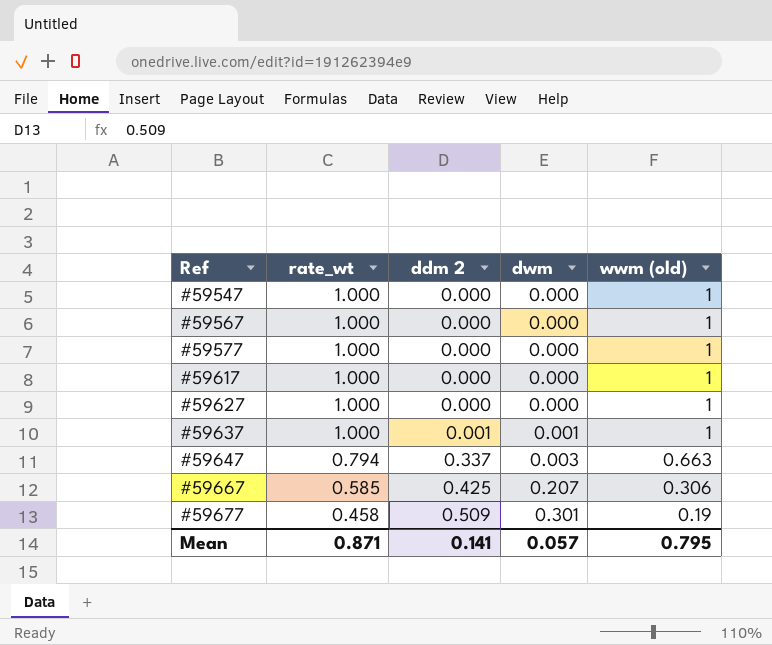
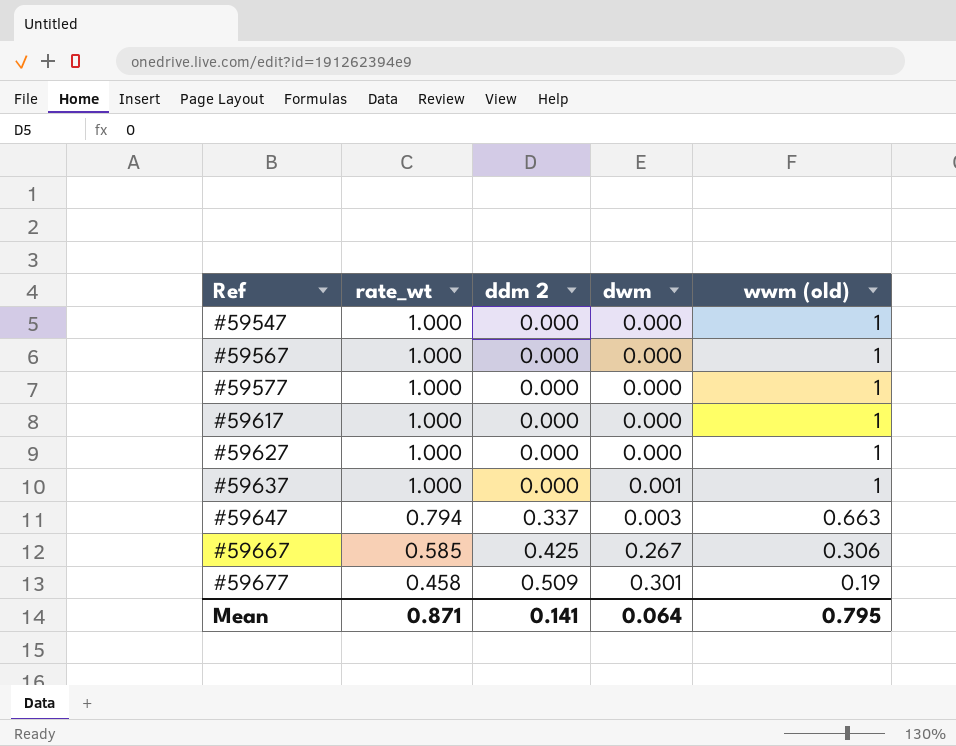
#59637 | ddm 2: 0.001 -> 0.000
#59667 | dwm: 0.207 -> 0.267
Mean | dwm: 0.057 -> 0.064

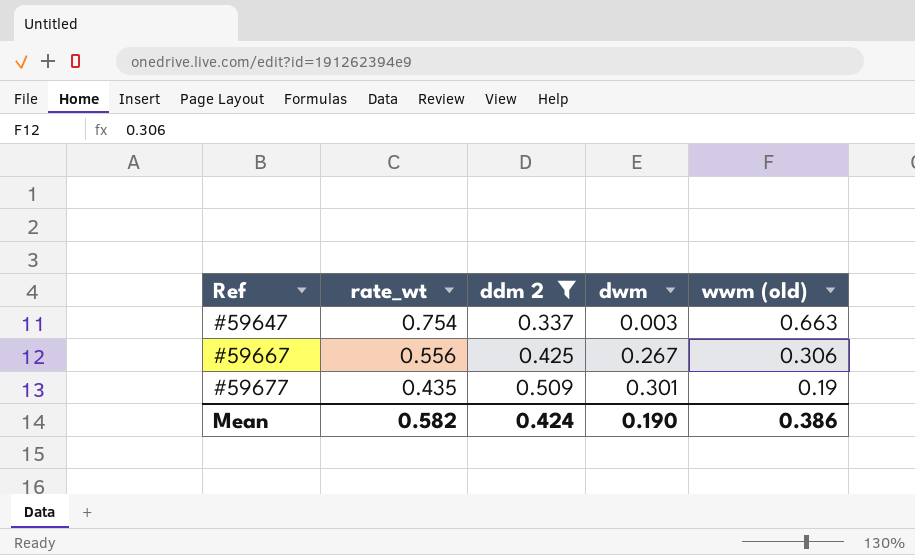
filter: none -> ddm 2 != 0.000
#59647 | rate_wt: 0.794 -> 0.754
#59667 | rate_wt: 0.585 -> 0.556
#59677 | rate_wt: 0.458 -> 0.435
Mean | rate_wt: 0.871 -> 0.582
Mean | ddm 2: 0.141 -> 0.424
Mean | dwm: 0.064 -> 0.190
Mean | wwm (old): 0.795 -> 0.386

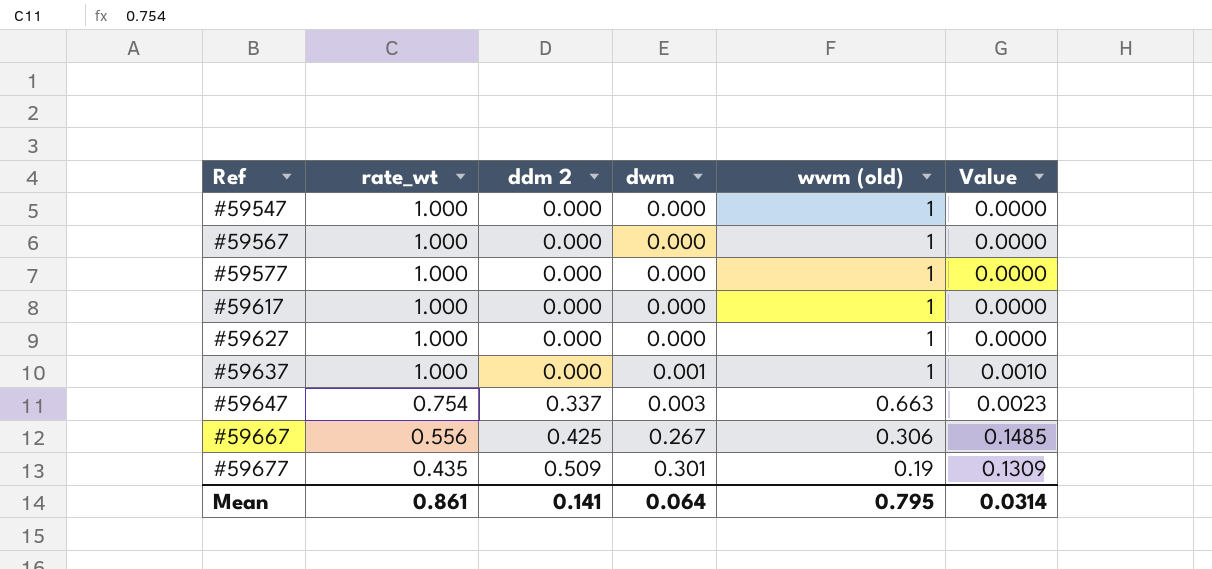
filter: ddm 2 != 0.000 -> none
column Value | formula: none -> [rate_wt] * [dwm]
Mean | rate_wt: 0.582 -> 0.861
Mean | ddm 2: 0.424 -> 0.141
Mean | dwm: 0.190 -> 0.064
Mean | wwm (old): 0.386 -> 0.795

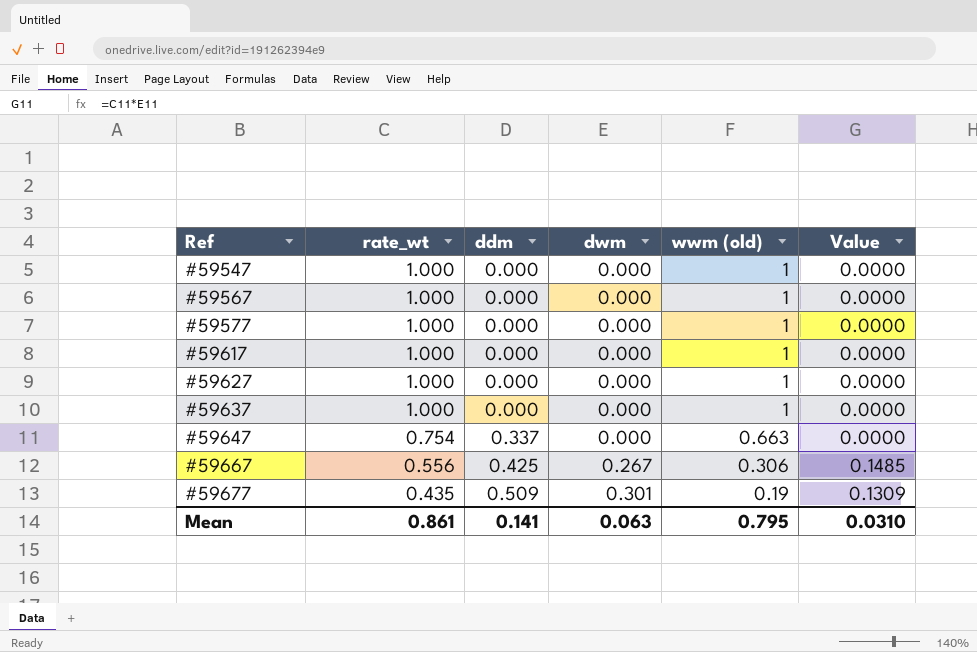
column name: ddm 2 -> ddm
#59637 | dwm: 0.001 -> 0.000
#59637 | Value: 0.0010 -> 0.0000
#59647 | dwm: 0.003 -> 0.000
#59647 | Value: 0.0023 -> 0.0000
Mean | dwm: 0.064 -> 0.063
Mean | Value: 0.0314 -> 0.0310

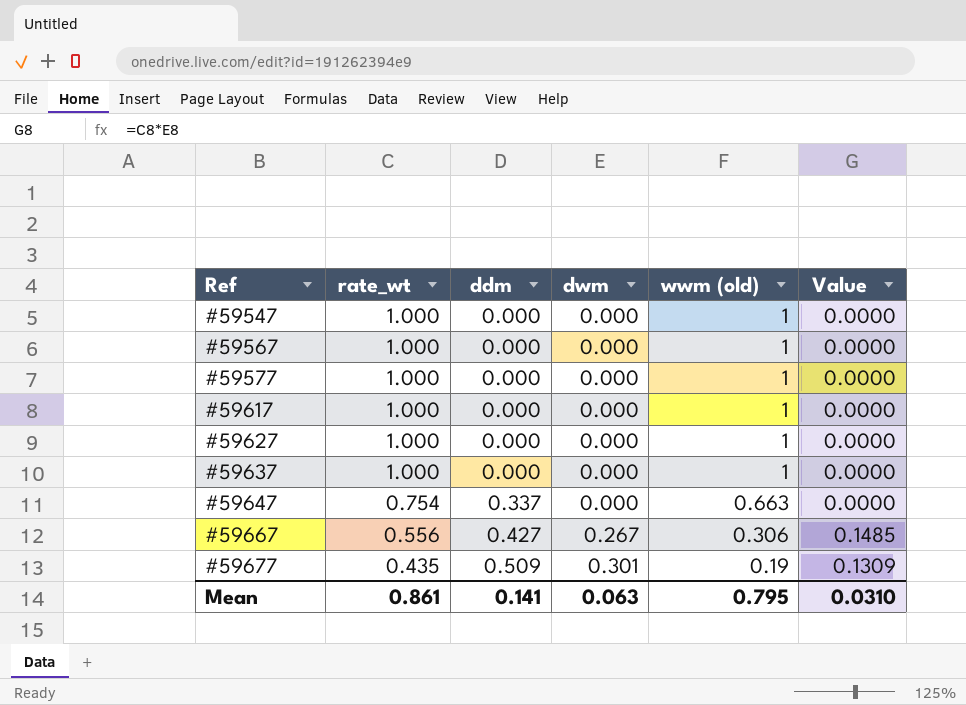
#59667 | ddm: 0.425 -> 0.427

